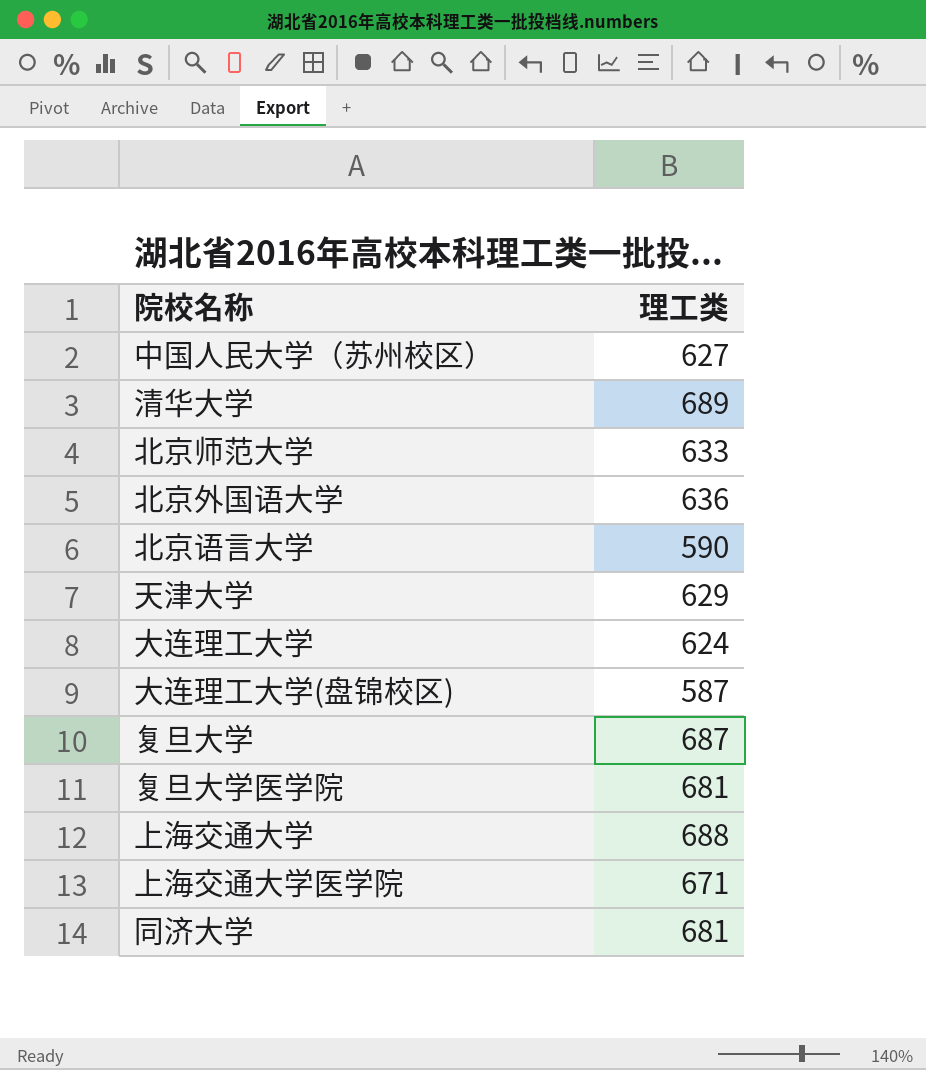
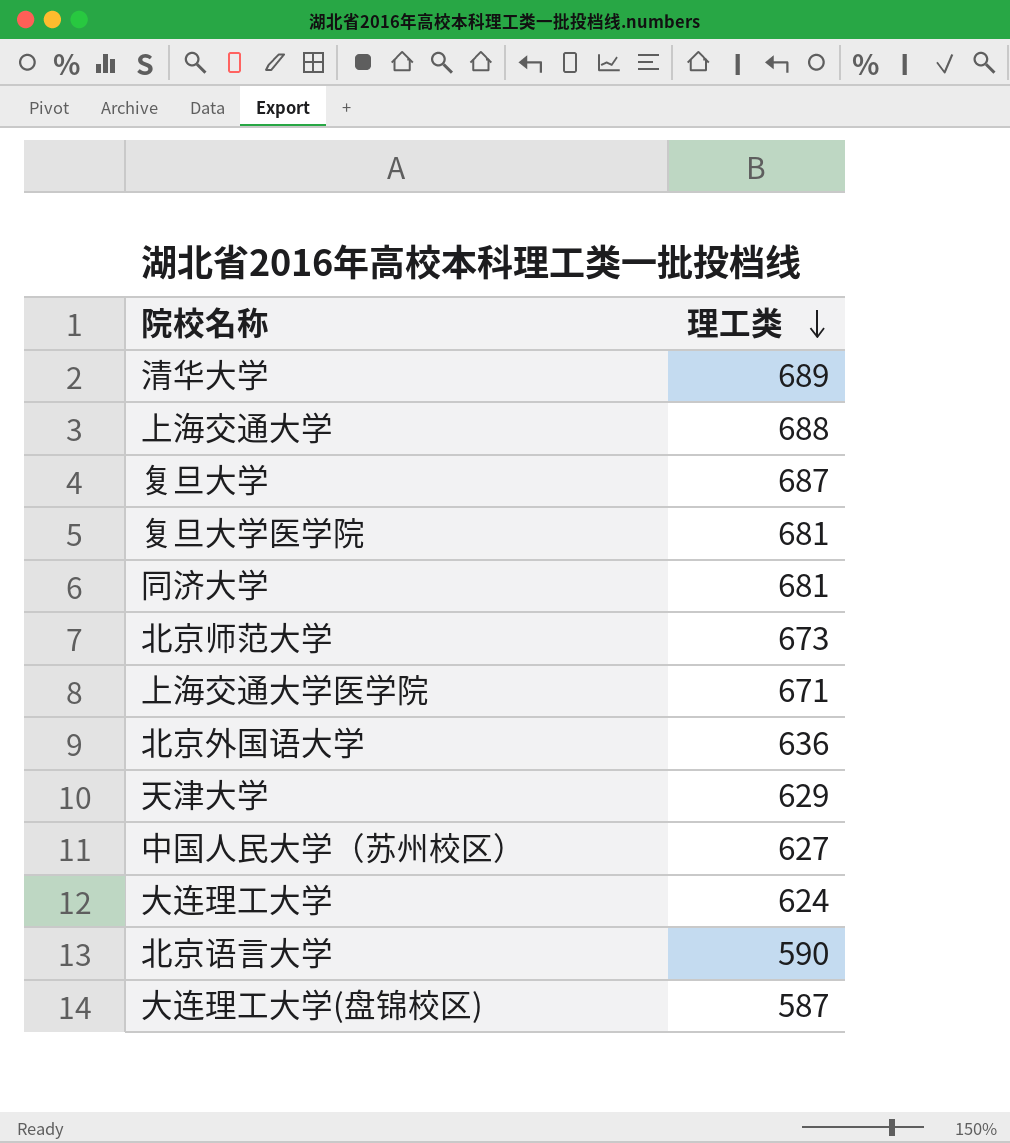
row order: none -> 理工类 descending
北京师范大学 | 理工类: 633 -> 673

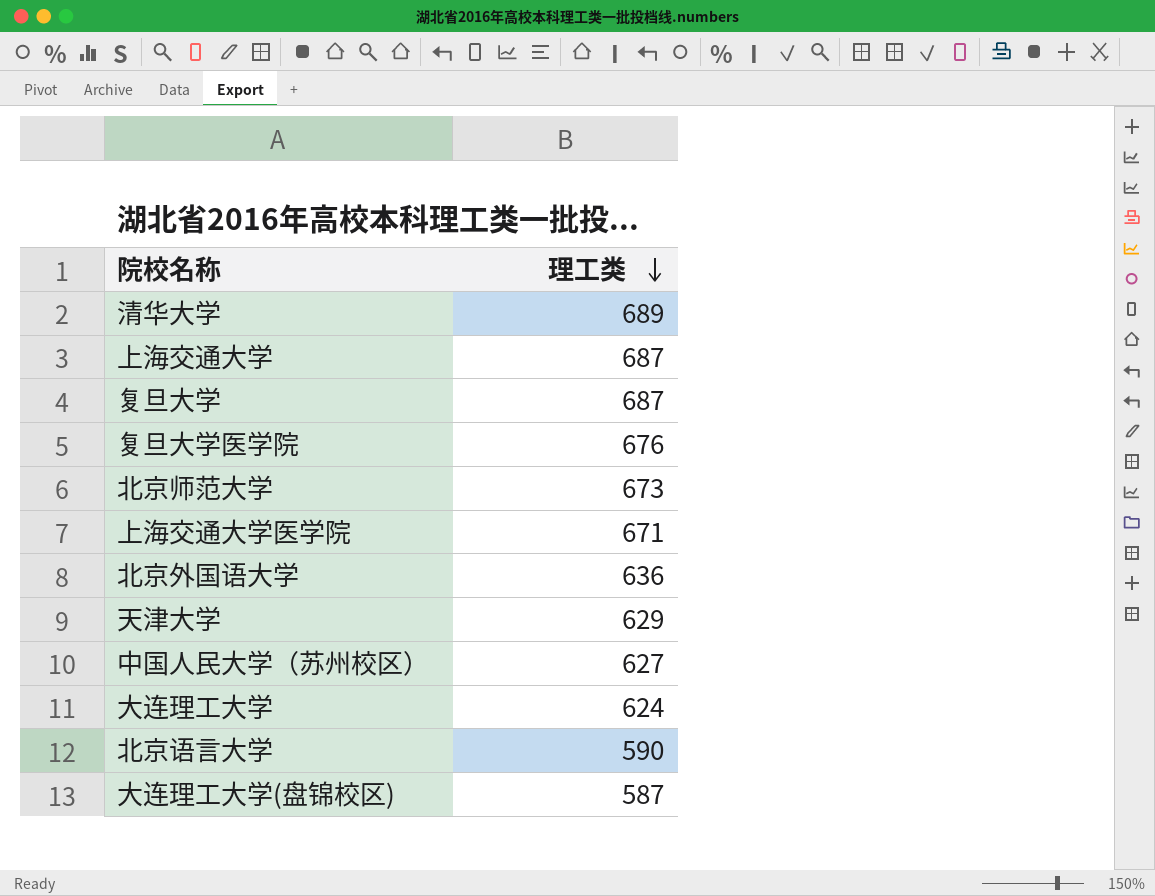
row 同济大学: 681 -> none
上海交通大学 | 理工类: 688 -> 687
复旦大学医学院 | 理工类: 681 -> 676

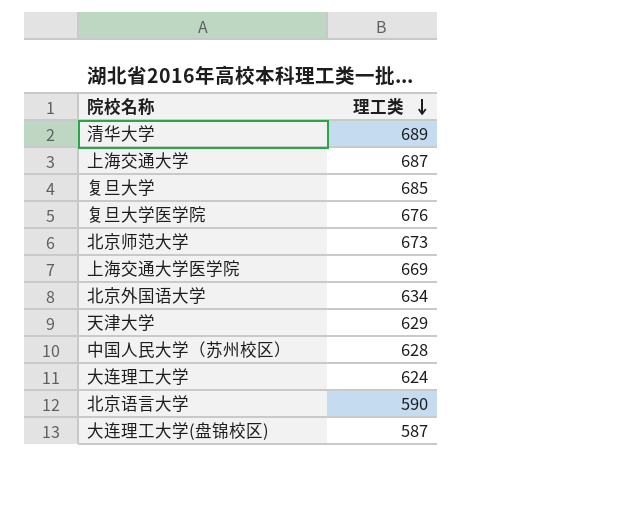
复旦大学 | 理工类: 687 -> 685
上海交通大学医学院 | 理工类: 671 -> 669
北京外国语大学 | 理工类: 636 -> 634
中国人民大学（苏州校区） | 理工类: 627 -> 628

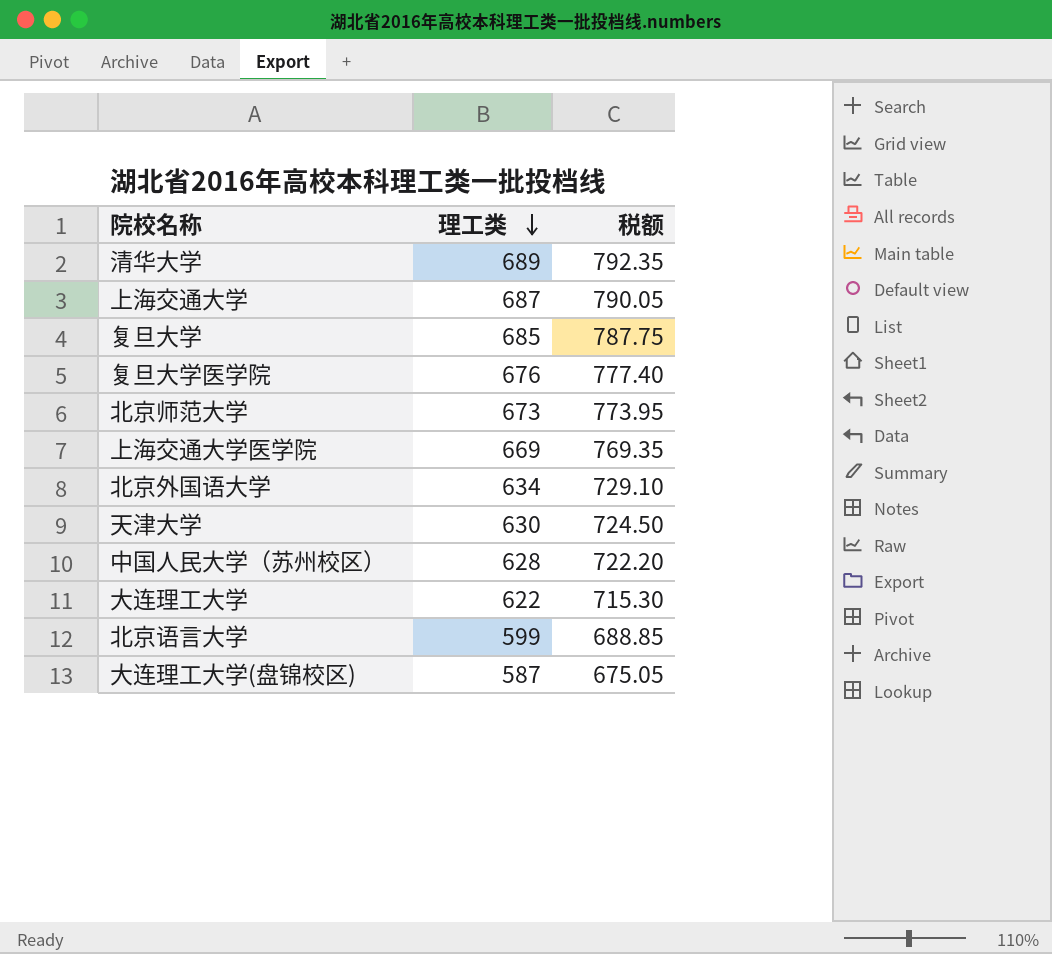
column 税额 | formula: none -> [理工类] * 1.15
天津大学 | 理工类: 629 -> 630
大连理工大学 | 理工类: 624 -> 622
北京语言大学 | 理工类: 590 -> 599

